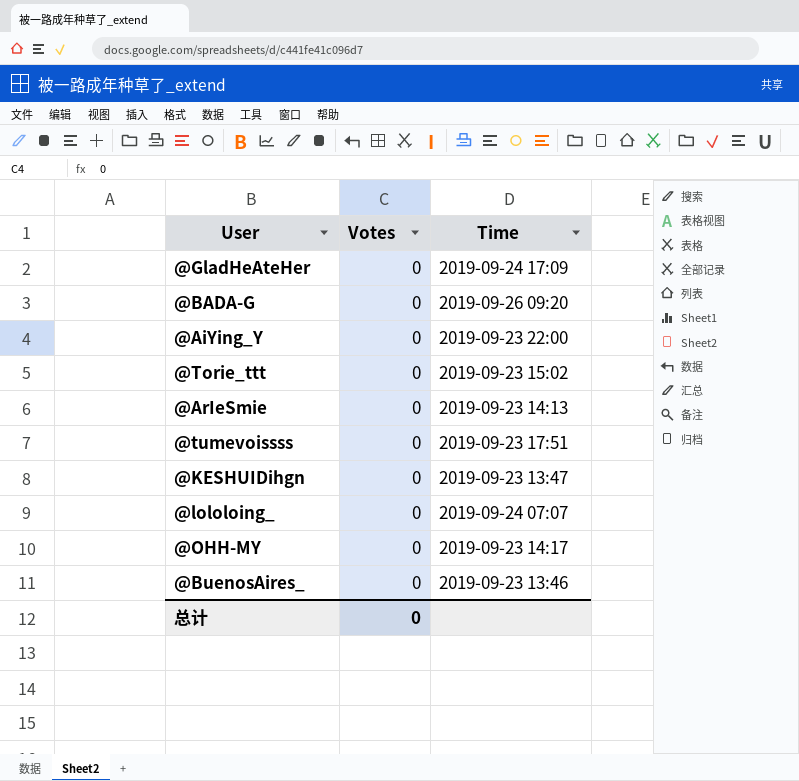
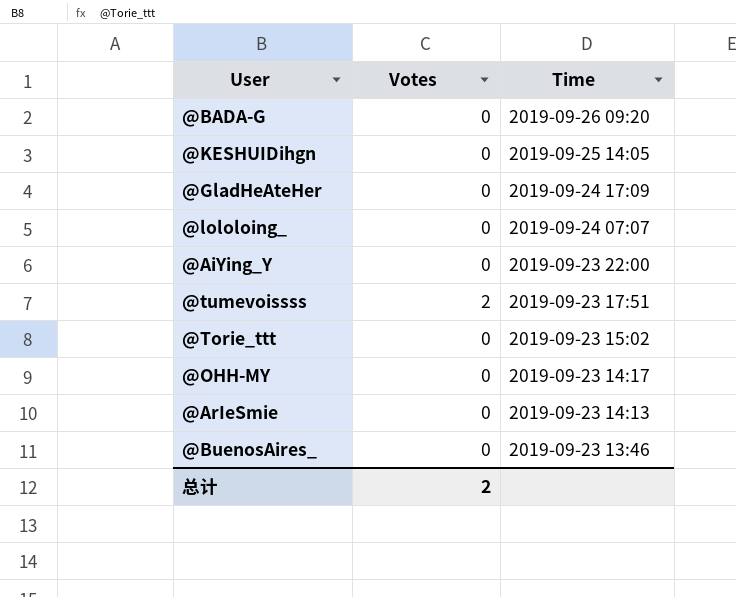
row order: none -> Time descending
@KESHUIDihgn | Time: 2019-09-23 13:47 -> 2019-09-25 14:05
@tumevoissss | Votes: 0 -> 2
总计 | Votes: 0 -> 2

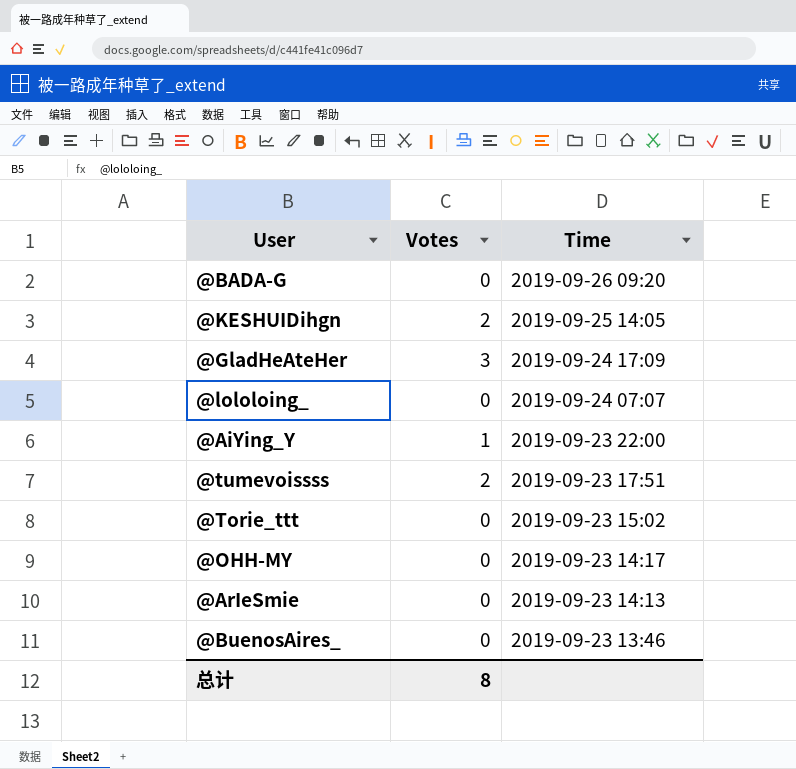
@KESHUIDihgn | Votes: 0 -> 2
@GladHeAteHer | Votes: 0 -> 3
@AiYing_Y | Votes: 0 -> 1
总计 | Votes: 2 -> 8

